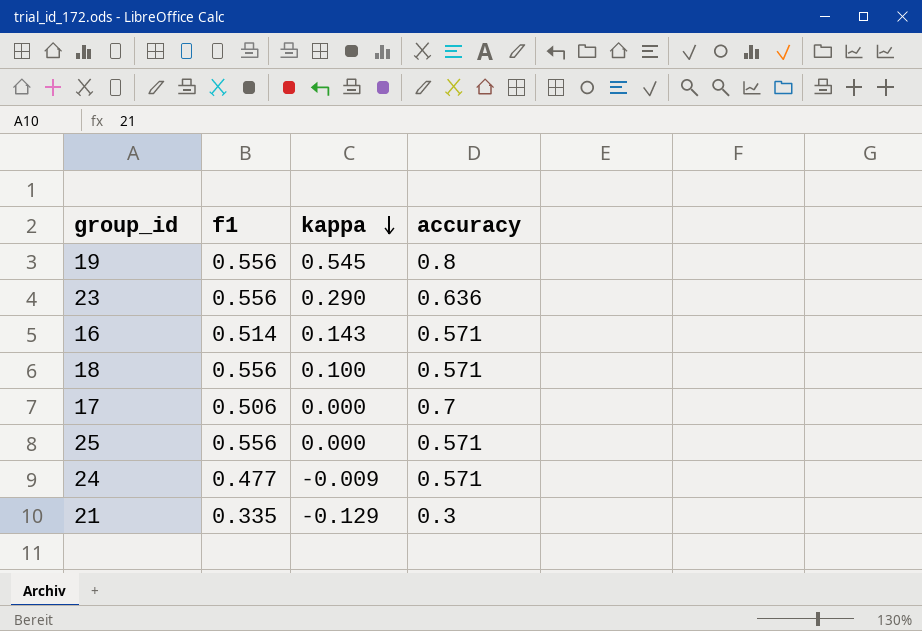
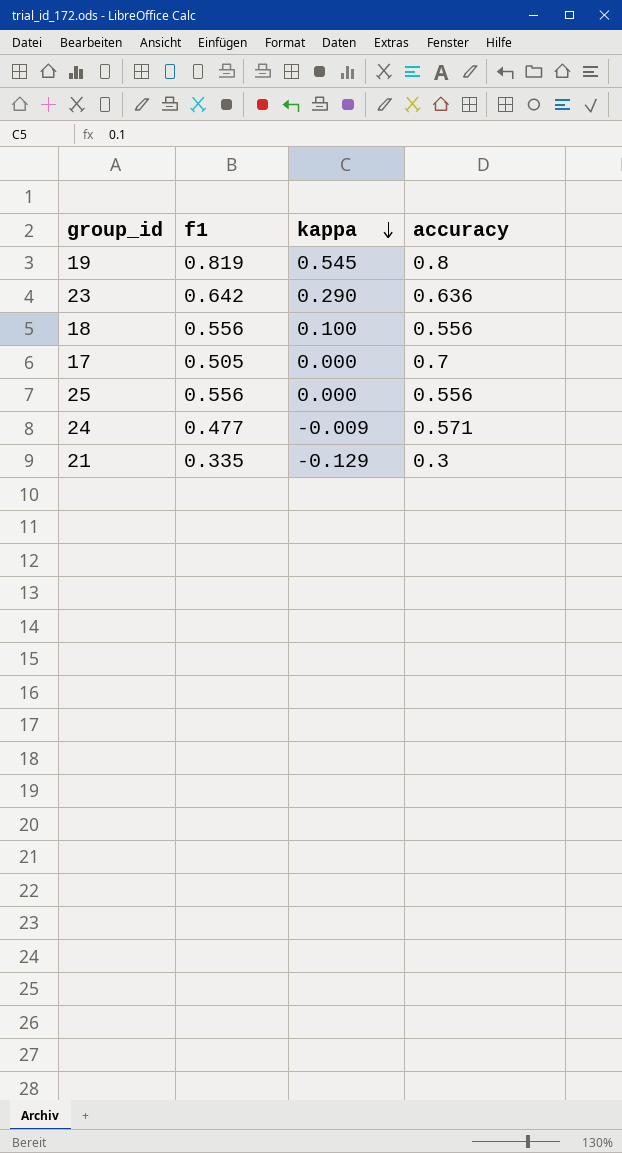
row 16: 0.514 | 0.143 | 0.571 -> none
19 | f1: 0.556 -> 0.819
23 | f1: 0.556 -> 0.642
18 | accuracy: 0.571 -> 0.556
17 | f1: 0.506 -> 0.505
25 | accuracy: 0.571 -> 0.556

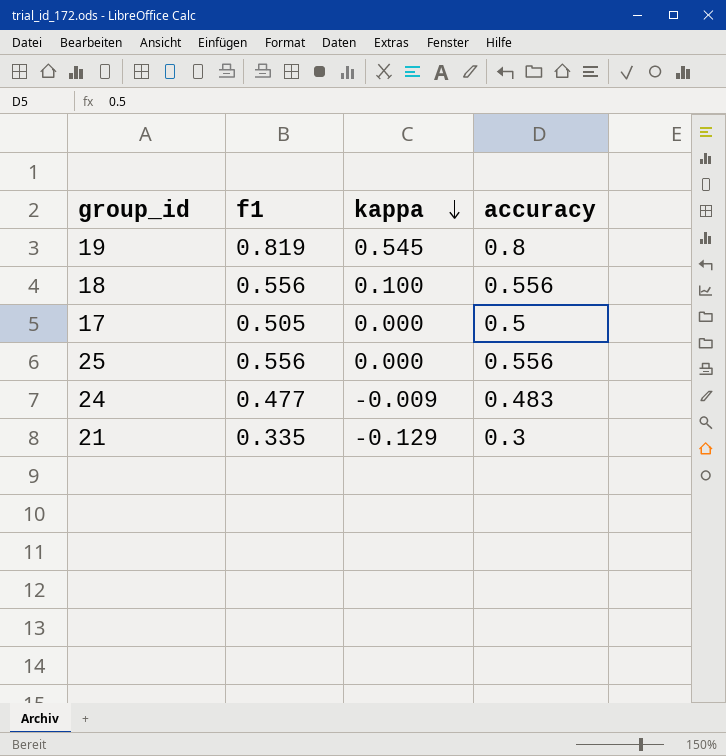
row 23: 0.642 | 0.290 | 0.636 -> none
17 | accuracy: 0.7 -> 0.5
24 | accuracy: 0.571 -> 0.483

